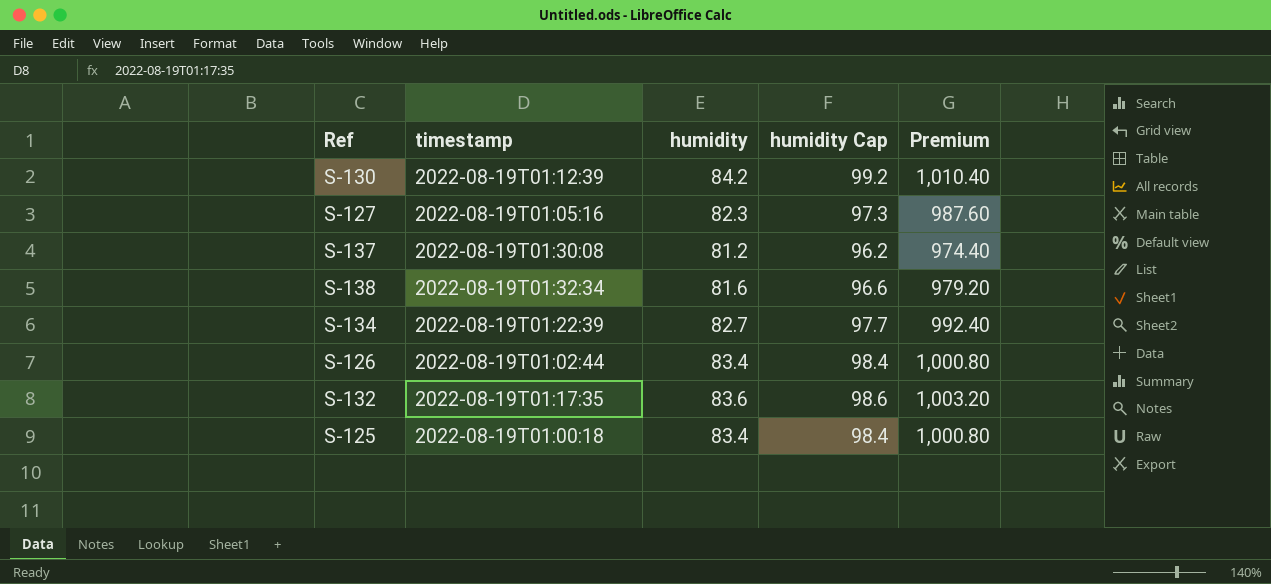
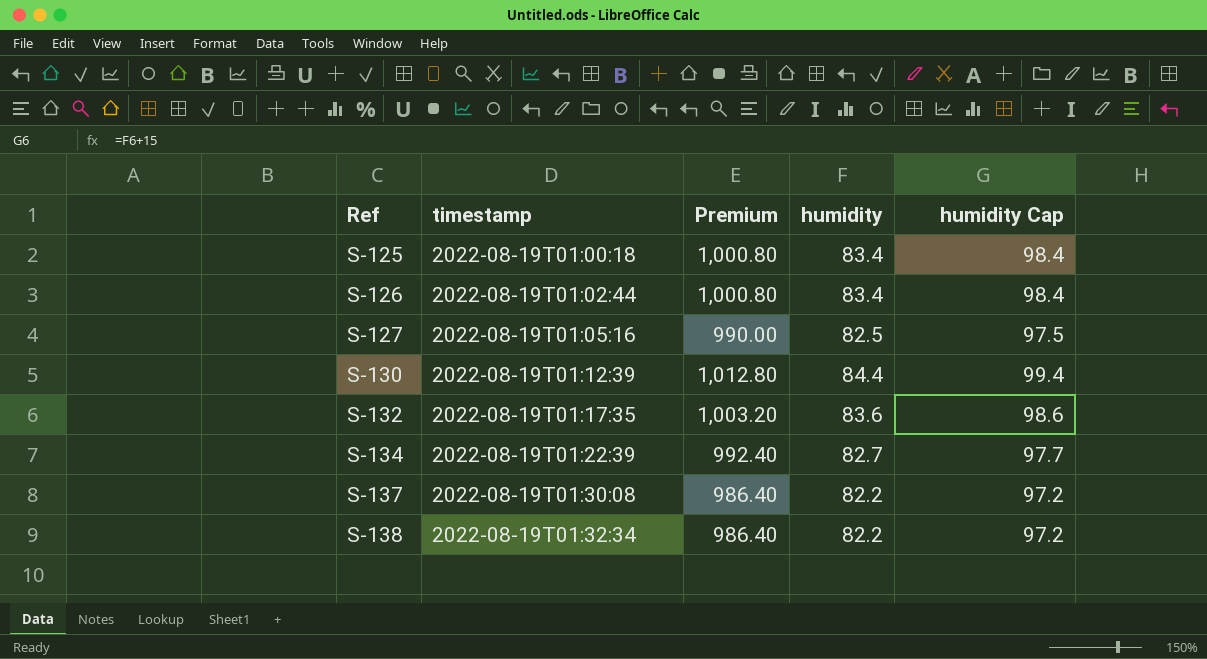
row order: none -> Ref ascending
column Premium | position: 5 -> 3
S-127 | Premium: 987.60 -> 990.00
S-127 | humidity: 82.3 -> 82.5
S-127 | humidity Cap: 97.3 -> 97.5
S-130 | Premium: 1,010.40 -> 1,012.80
S-130 | humidity: 84.2 -> 84.4
S-130 | humidity Cap: 99.2 -> 99.4
S-137 | Premium: 974.40 -> 986.40
S-137 | humidity: 81.2 -> 82.2
S-137 | humidity Cap: 96.2 -> 97.2
S-138 | Premium: 979.20 -> 986.40
S-138 | humidity: 81.6 -> 82.2
S-138 | humidity Cap: 96.6 -> 97.2

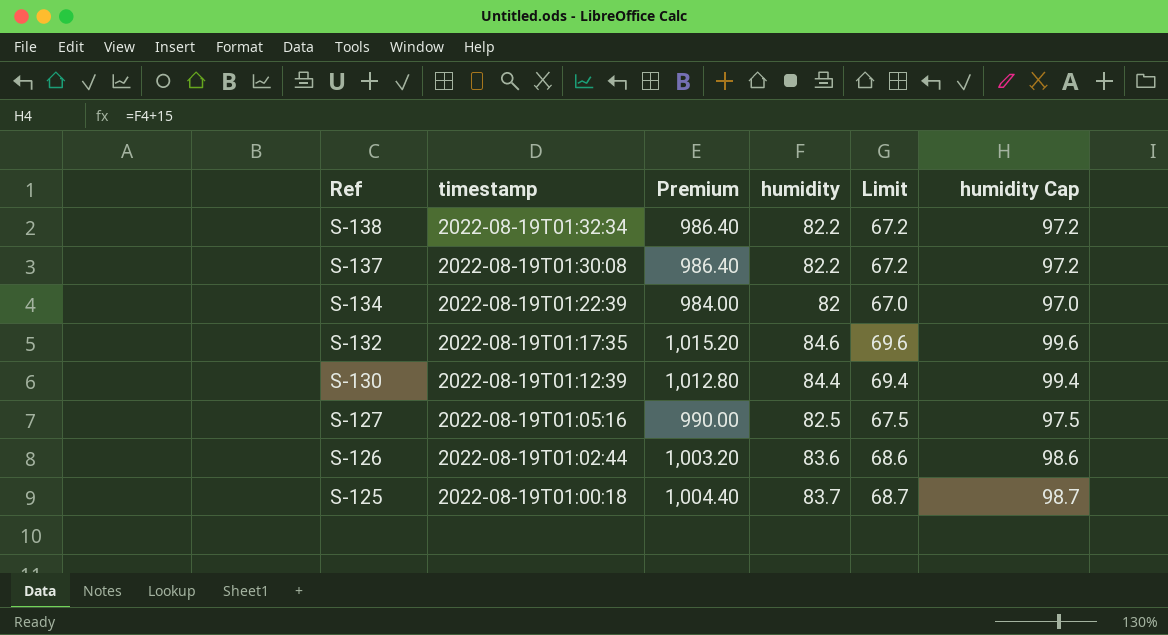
row order: Ref ascending -> Ref descending
column Limit | formula: none -> [humidity] - 15
S-134 | Premium: 992.40 -> 984.00
S-134 | humidity: 82.7 -> 82
S-134 | humidity Cap: 97.7 -> 97.0
S-132 | Premium: 1,003.20 -> 1,015.20
S-132 | humidity: 83.6 -> 84.6
S-132 | humidity Cap: 98.6 -> 99.6
S-126 | Premium: 1,000.80 -> 1,003.20
S-126 | humidity: 83.4 -> 83.6
S-126 | humidity Cap: 98.4 -> 98.6
S-125 | Premium: 1,000.80 -> 1,004.40
S-125 | humidity: 83.4 -> 83.7
S-125 | humidity Cap: 98.4 -> 98.7

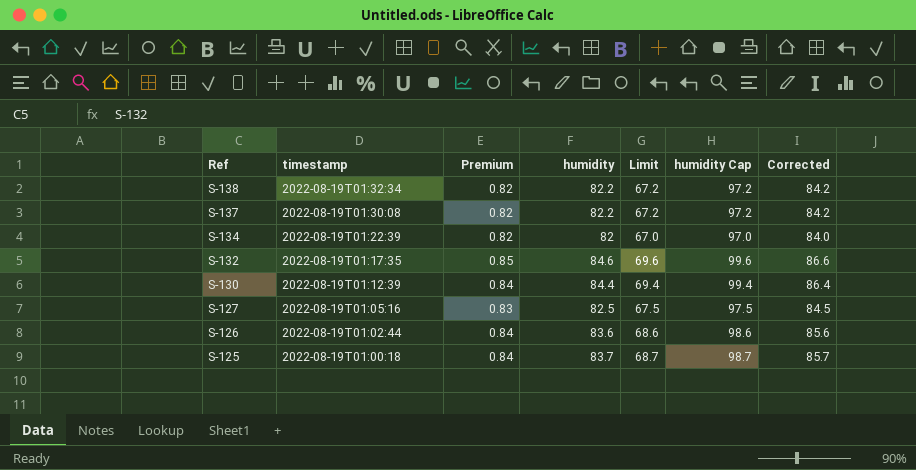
column Premium | formula: [humidity] * 12 -> [humidity] * 0.01
column Corrected | formula: none -> [humidity] + 2

